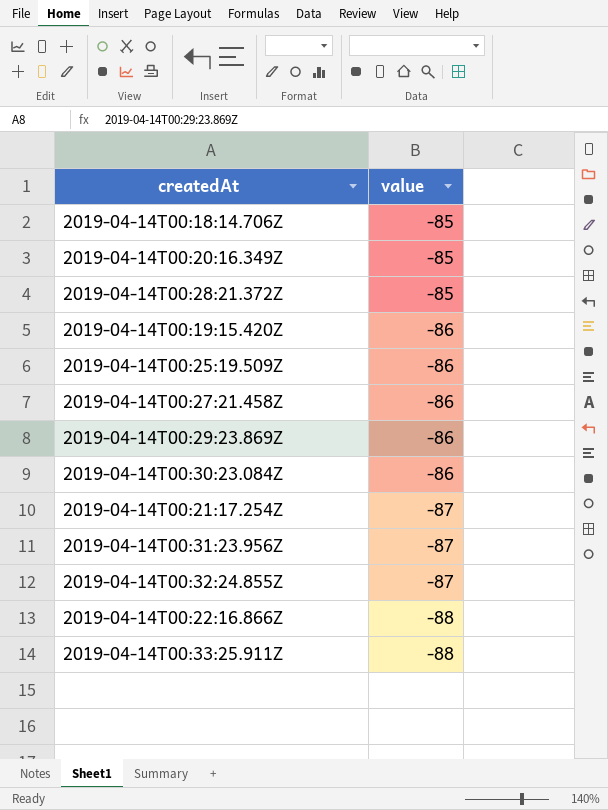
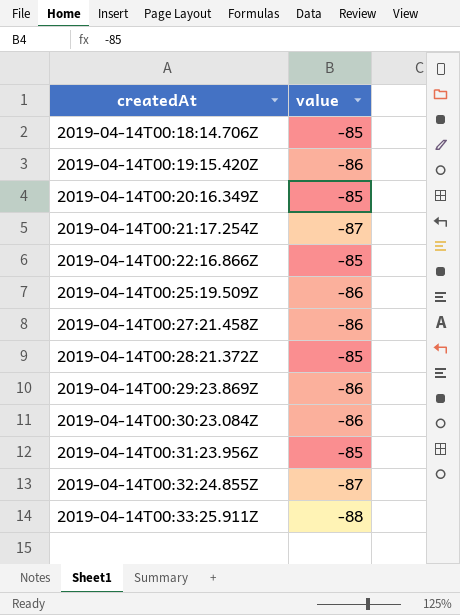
row order: value descending -> createdAt ascending
2019-04-14T00:22:16.866Z | value: -88 -> -85
2019-04-14T00:31:23.956Z | value: -87 -> -85

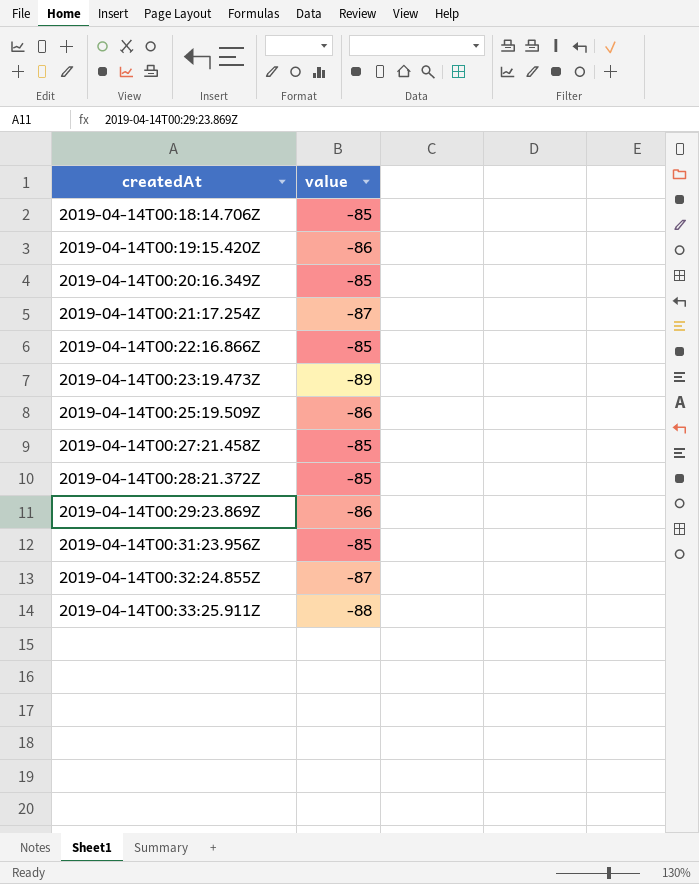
row 2019-04-14T00:30:23.084Z: -86 -> none
row 2019-04-14T00:23:19.473Z: none -> -89
2019-04-14T00:27:21.458Z | value: -86 -> -85

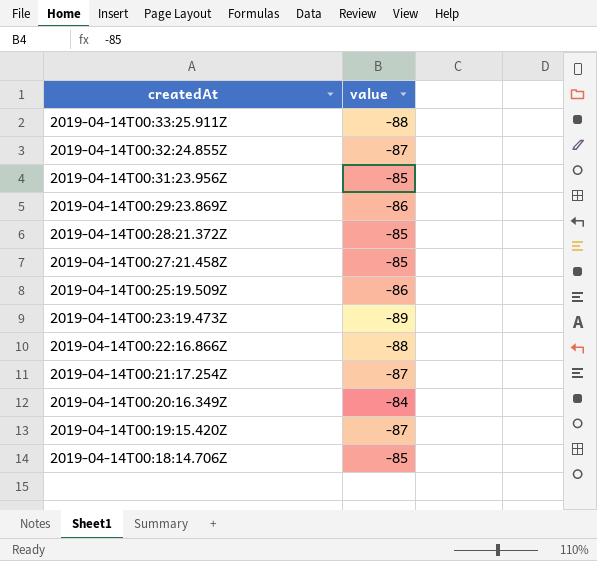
row order: createdAt ascending -> createdAt descending
2019-04-14T00:22:16.866Z | value: -85 -> -88
2019-04-14T00:20:16.349Z | value: -85 -> -84
2019-04-14T00:19:15.420Z | value: -86 -> -87

